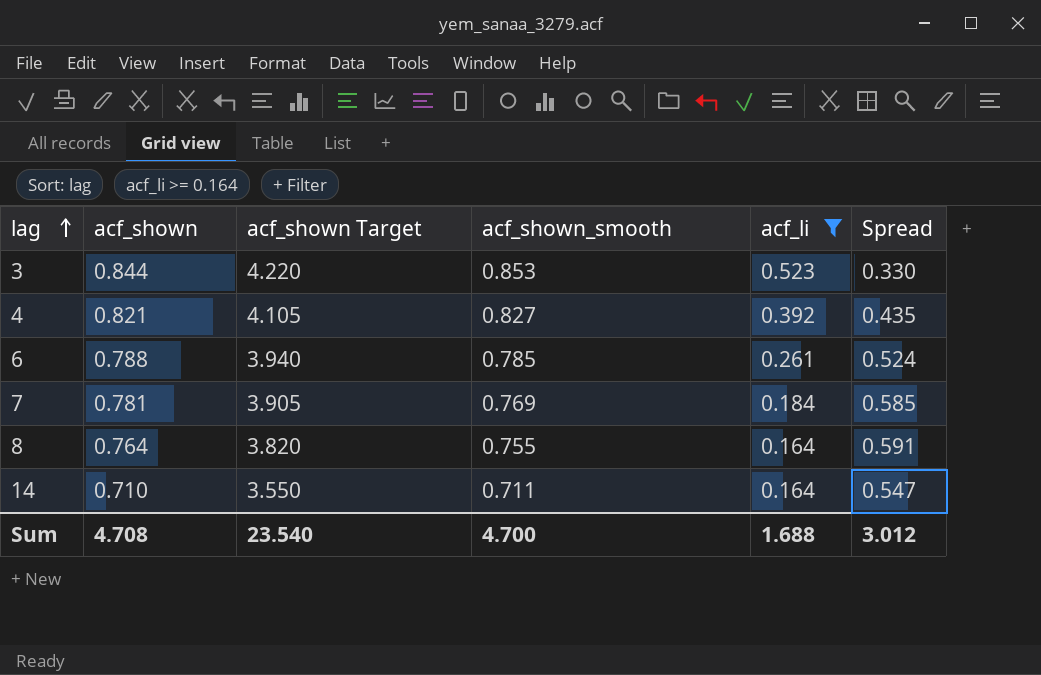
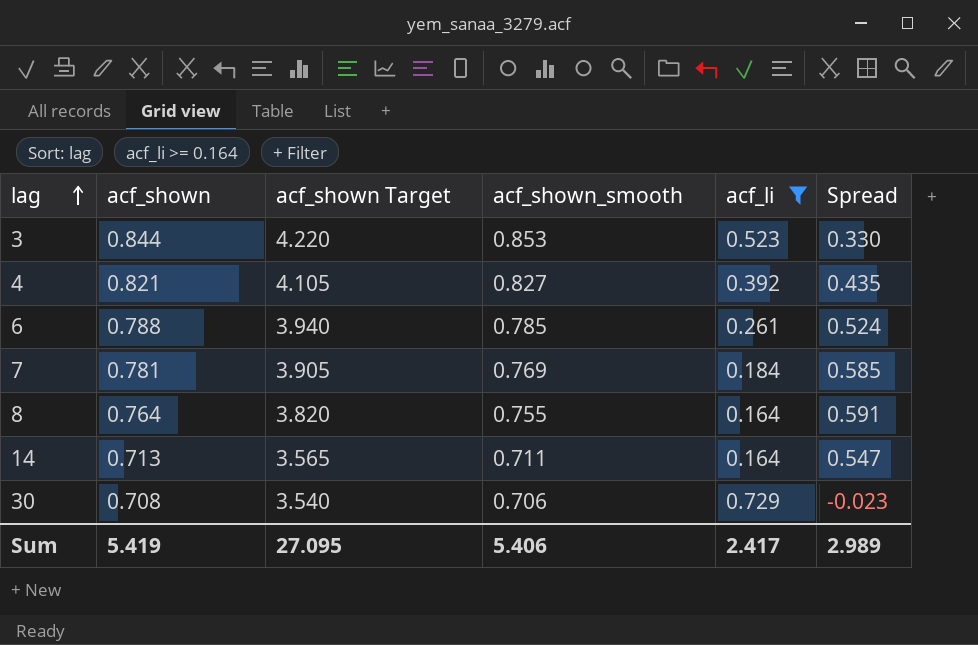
14 | acf_shown: 0.710 -> 0.713
14 | acf_shown Target: 3.550 -> 3.565
row 30: none -> 0.708 | 3.540 | 0.706 | 0.729 | -0.023
Sum | acf_shown: 4.708 -> 5.419
Sum | acf_shown Target: 23.540 -> 27.095
Sum | acf_shown_smooth: 4.700 -> 5.406
Sum | acf_li: 1.688 -> 2.417
Sum | Spread: 3.012 -> 2.989

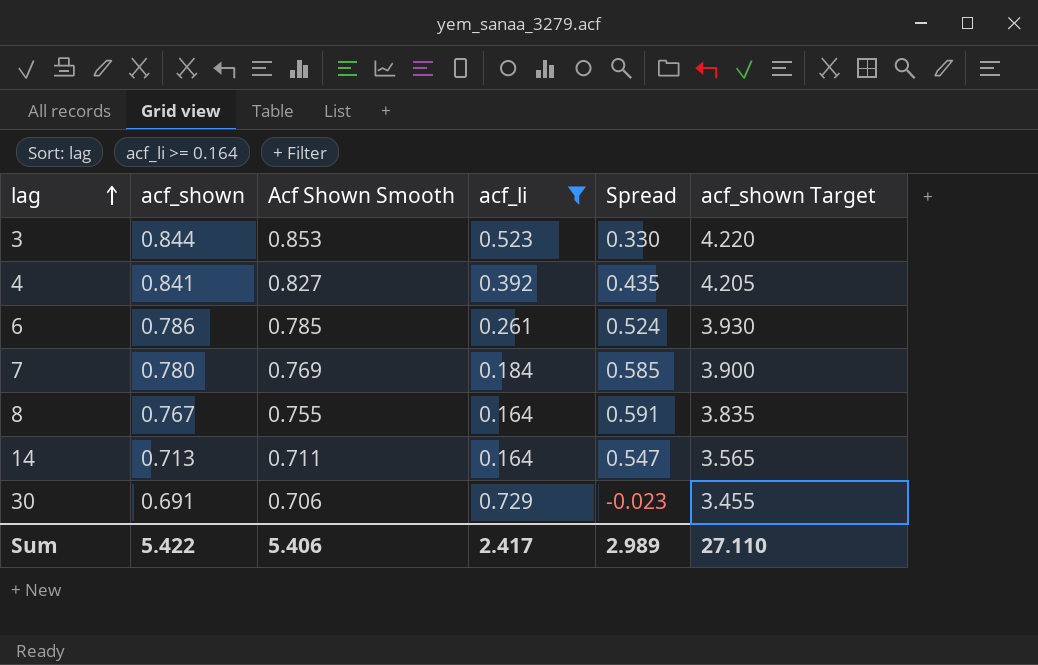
column name: acf_shown_smooth -> Acf Shown Smooth
column acf_shown Target | position: 3 -> 6
4 | acf_shown: 0.821 -> 0.841
4 | acf_shown Target: 4.105 -> 4.205
6 | acf_shown: 0.788 -> 0.786
6 | acf_shown Target: 3.940 -> 3.930
7 | acf_shown: 0.781 -> 0.780
7 | acf_shown Target: 3.905 -> 3.900
8 | acf_shown: 0.764 -> 0.767
8 | acf_shown Target: 3.820 -> 3.835
30 | acf_shown: 0.708 -> 0.691
30 | acf_shown Target: 3.540 -> 3.455
Sum | acf_shown: 5.419 -> 5.422
Sum | acf_shown Target: 27.095 -> 27.110

